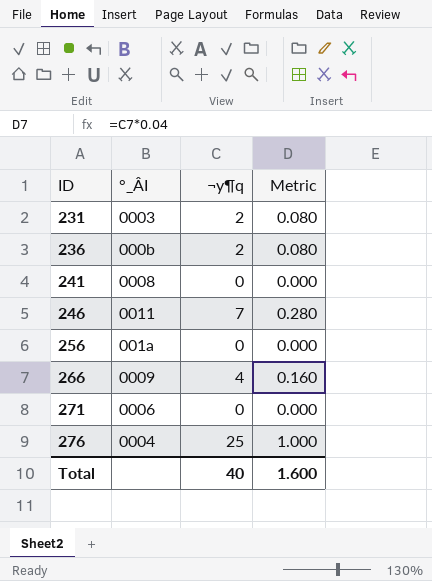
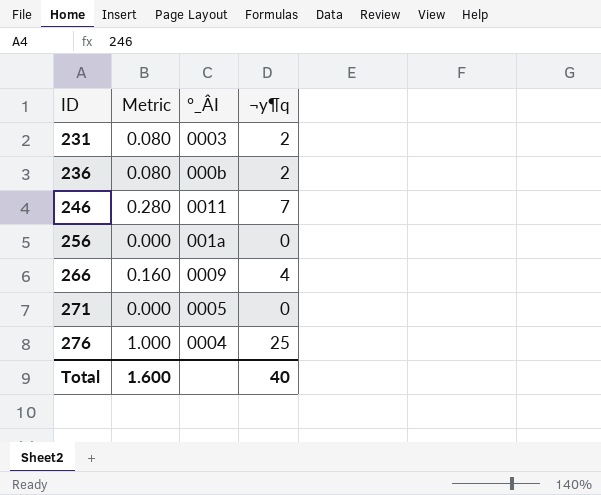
column Metric | position: 4 -> 2
row 241: 0008 | 0 | 0.000 -> none
271 | °_ÂI: 0006 -> 0005

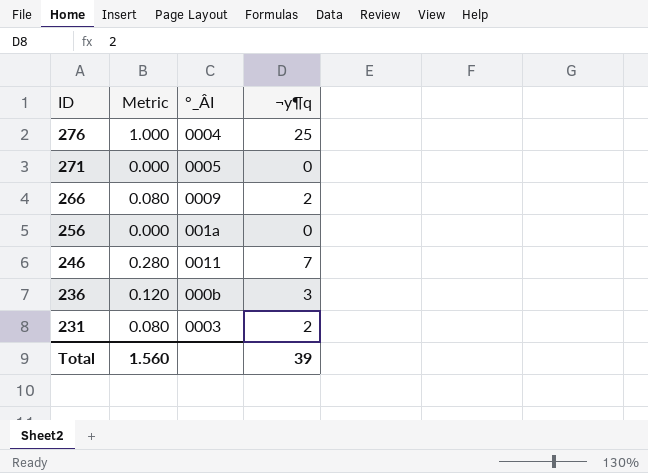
row order: ID ascending -> ID descending
266 | Metric: 0.160 -> 0.080
266 | ¬y¶q: 4 -> 2
236 | Metric: 0.080 -> 0.120
236 | ¬y¶q: 2 -> 3
Total | Metric: 1.600 -> 1.560
Total | ¬y¶q: 40 -> 39

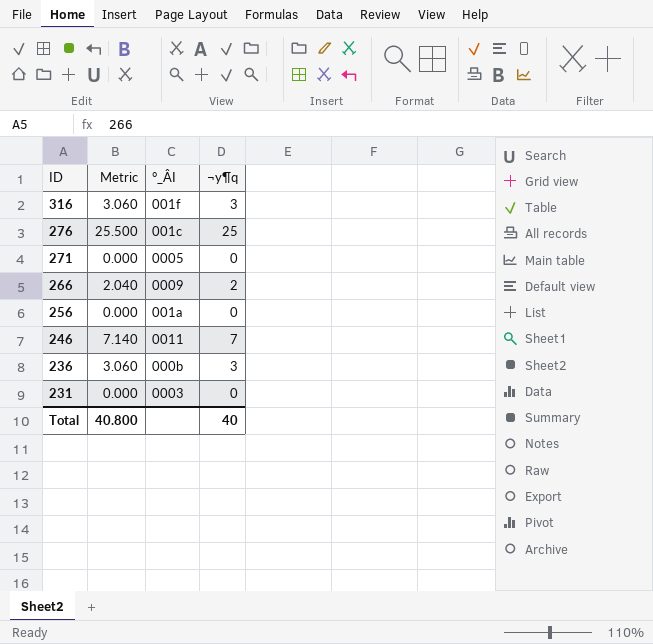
column Metric | formula: [¬y¶q] * 0.04 -> [¬y¶q] * 1.02
row 316: none -> 3.060 | 001f | 3
276 | °_ÂI: 0004 -> 001c
231 | ¬y¶q: 2 -> 0
Total | Metric: 1.560 -> 40.800
Total | ¬y¶q: 39 -> 40

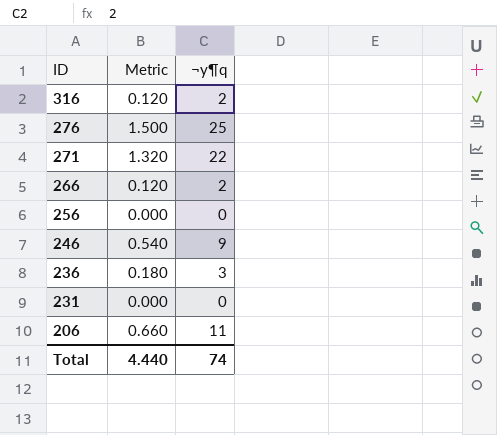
column °_ÂI | position: 3 -> none
column Metric | formula: [¬y¶q] * 1.02 -> [¬y¶q] * 0.06
316 | ¬y¶q: 3 -> 2
271 | ¬y¶q: 0 -> 22
246 | ¬y¶q: 7 -> 9
row 206: none -> 0.660 | 11
Total | Metric: 40.800 -> 4.440
Total | ¬y¶q: 40 -> 74

